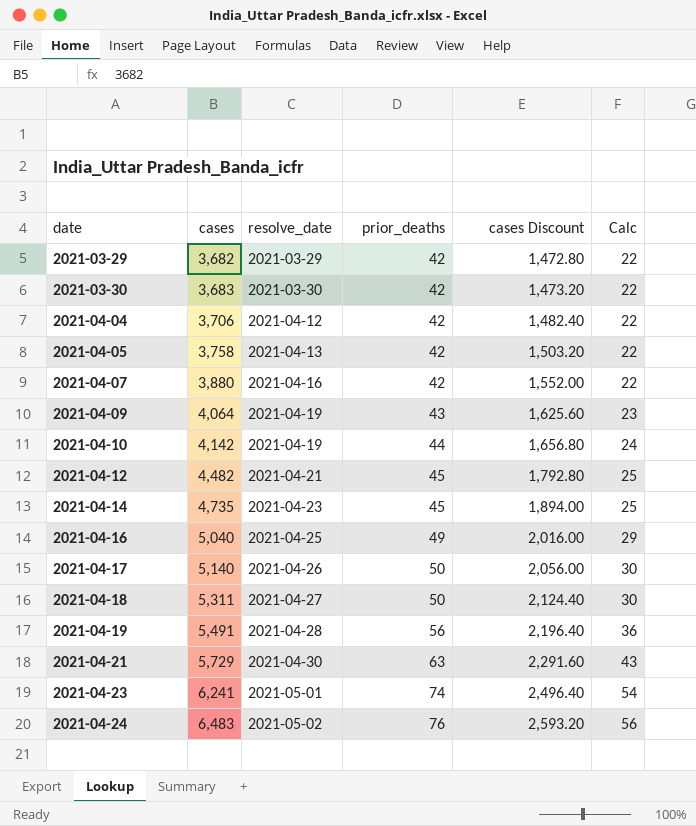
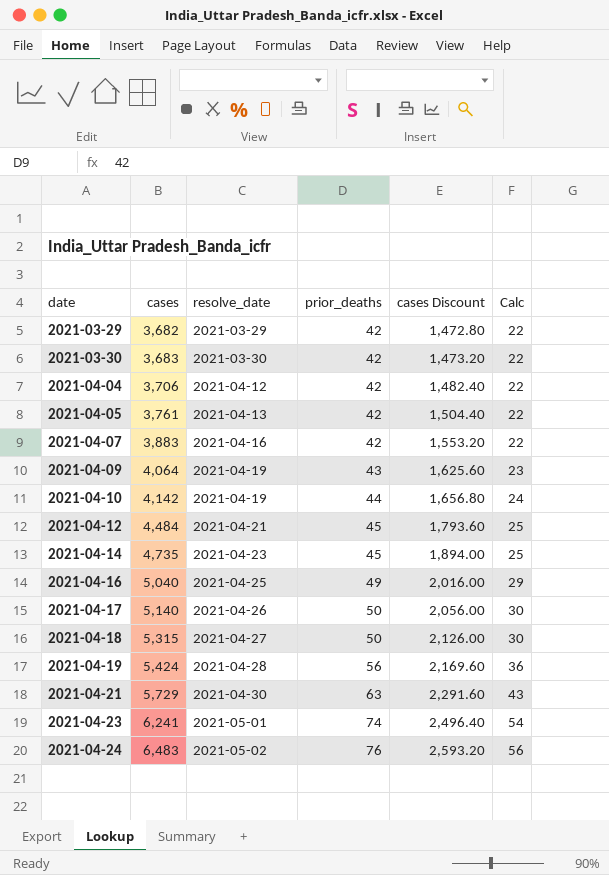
2021-04-05 | cases: 3,758 -> 3,761
2021-04-05 | cases Discount: 1,503.20 -> 1,504.40
2021-04-07 | cases: 3,880 -> 3,883
2021-04-07 | cases Discount: 1,552.00 -> 1,553.20
2021-04-12 | cases: 4,482 -> 4,484
2021-04-12 | cases Discount: 1,792.80 -> 1,793.60
2021-04-18 | cases: 5,311 -> 5,315
2021-04-18 | cases Discount: 2,124.40 -> 2,126.00
2021-04-19 | cases: 5,491 -> 5,424
2021-04-19 | cases Discount: 2,196.40 -> 2,169.60

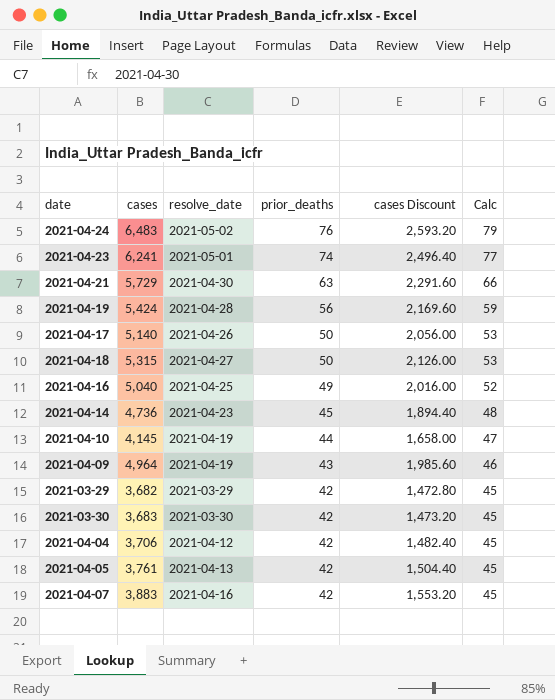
row order: date ascending -> prior_deaths descending
column Calc | formula: [prior_deaths] - 20 -> [prior_deaths] + 3
row 2021-04-12: 4,484 | 2021-04-21 | 45 | 1,793.60 | 25 -> none
2021-04-14 | cases: 4,735 -> 4,736
2021-04-14 | cases Discount: 1,894.00 -> 1,894.40
2021-04-10 | cases: 4,142 -> 4,145
2021-04-10 | cases Discount: 1,656.80 -> 1,658.00
2021-04-09 | cases: 4,064 -> 4,964
2021-04-09 | cases Discount: 1,625.60 -> 1,985.60

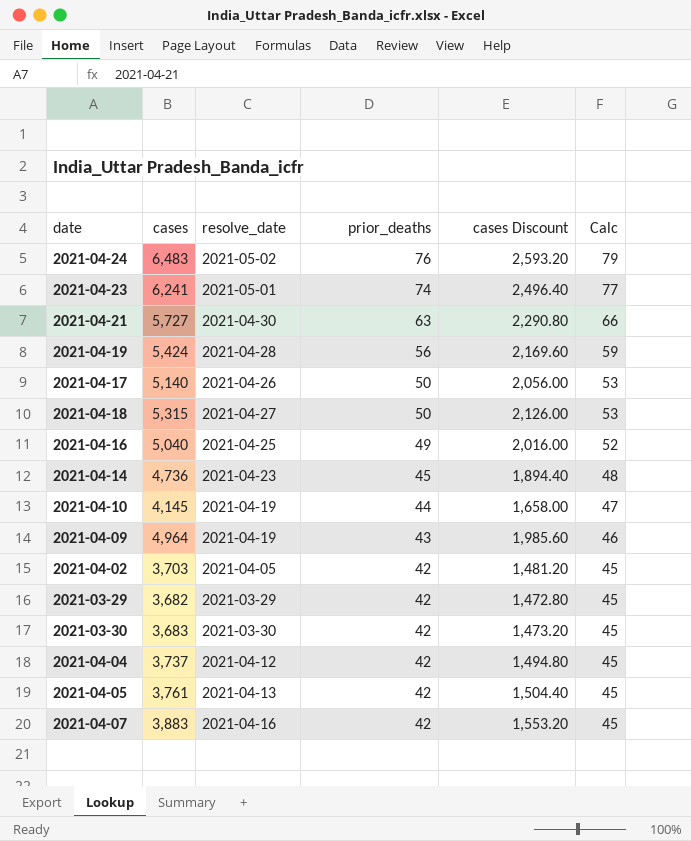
2021-04-21 | cases: 5,729 -> 5,727
2021-04-21 | cases Discount: 2,291.60 -> 2,290.80
row 2021-04-02: none -> 3,703 | 2021-04-05 | 42 | 1,481.20 | 45
2021-04-04 | cases: 3,706 -> 3,737
2021-04-04 | cases Discount: 1,482.40 -> 1,494.80

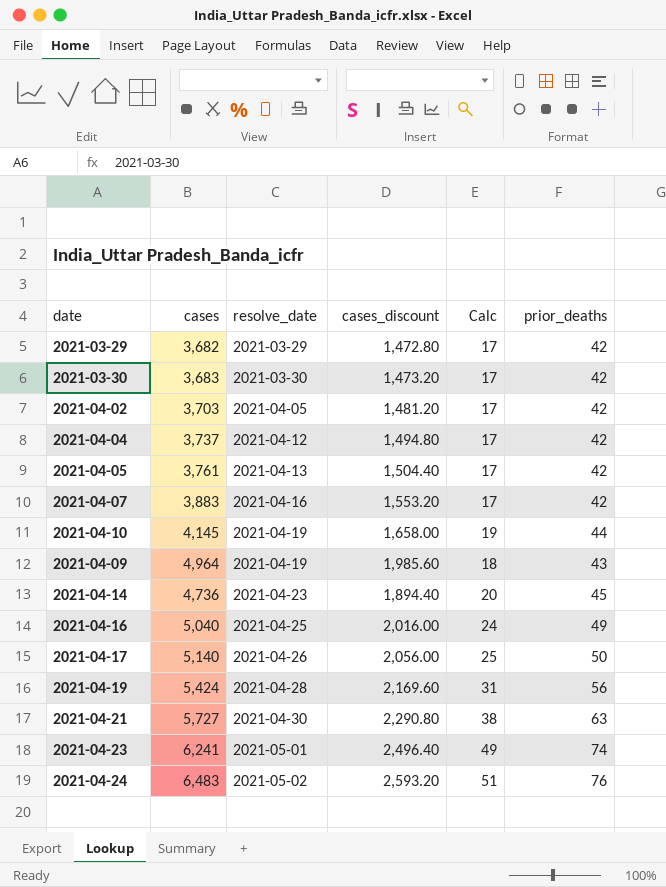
row order: prior_deaths descending -> resolve_date ascending
column name: cases Discount -> cases_discount
column Calc | formula: [prior_deaths] + 3 -> [prior_deaths] - 25
column prior_deaths | position: 4 -> 6
row 2021-04-18: 5,315 | 2021-04-27 | 50 | 2,126.00 | 53 -> none

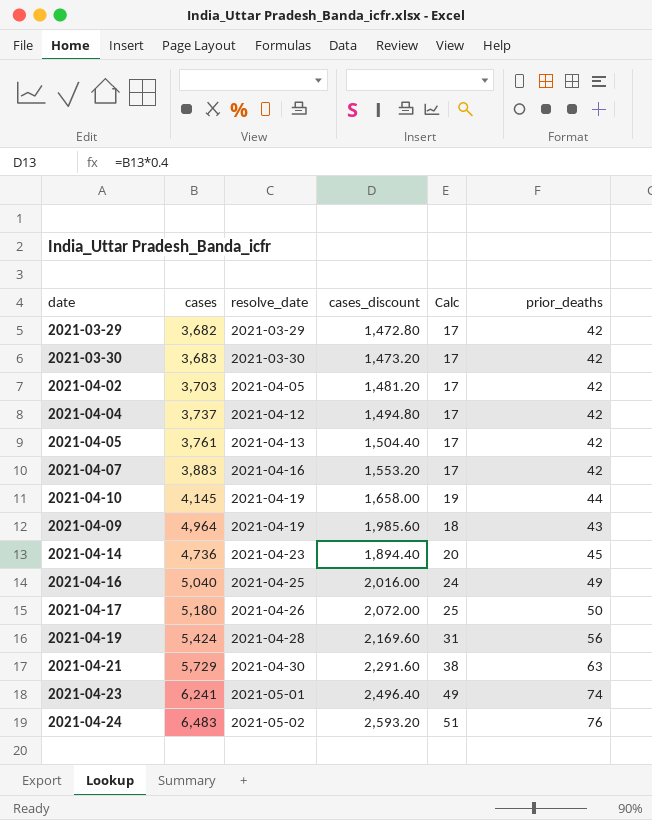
2021-04-17 | cases: 5,140 -> 5,180
2021-04-17 | cases_discount: 2,056.00 -> 2,072.00
2021-04-21 | cases: 5,727 -> 5,729
2021-04-21 | cases_discount: 2,290.80 -> 2,291.60

